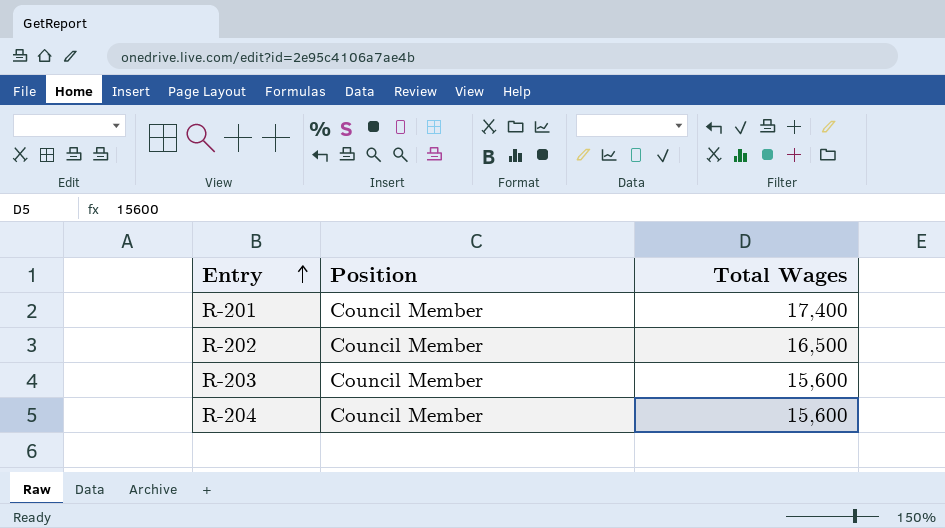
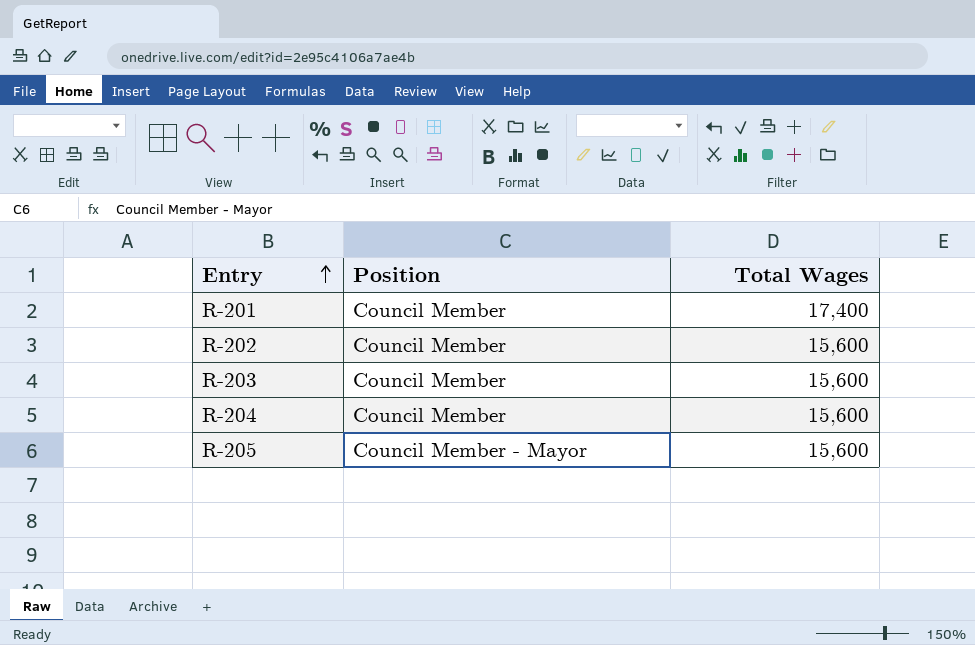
R-202 | Total Wages: 16,500 -> 15,600
row R-205: none -> Council Member - Mayor | 15,600

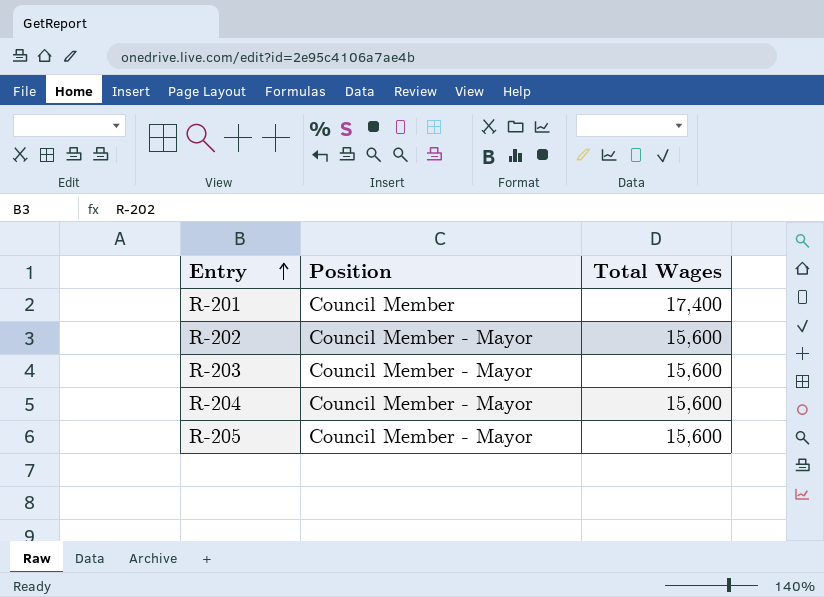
R-202 | Position: Council Member -> Council Member - Mayor
R-203 | Position: Council Member -> Council Member - Mayor
R-204 | Position: Council Member -> Council Member - Mayor

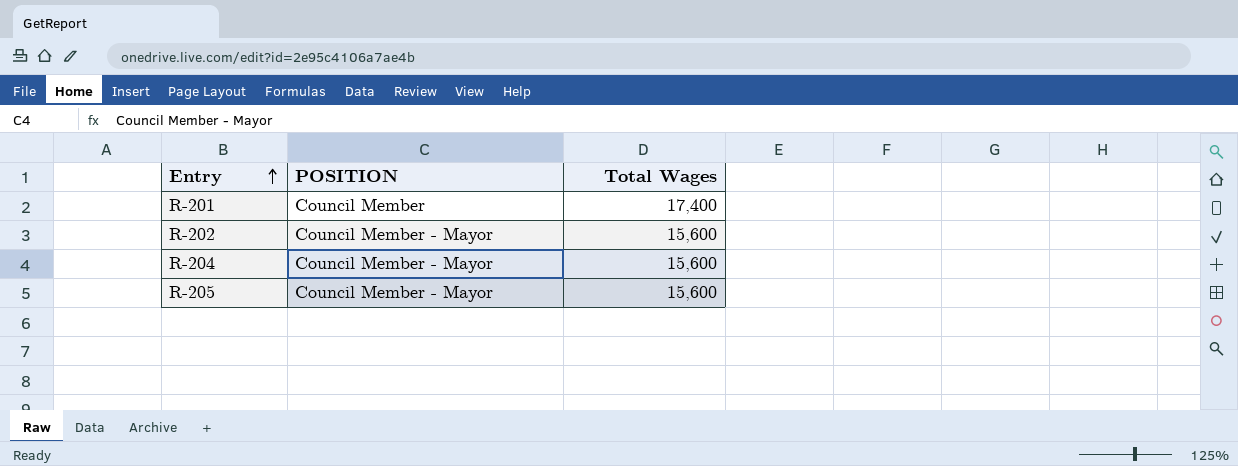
column name: Position -> POSITION
row R-203: Council Member - Mayor | 15,600 -> none

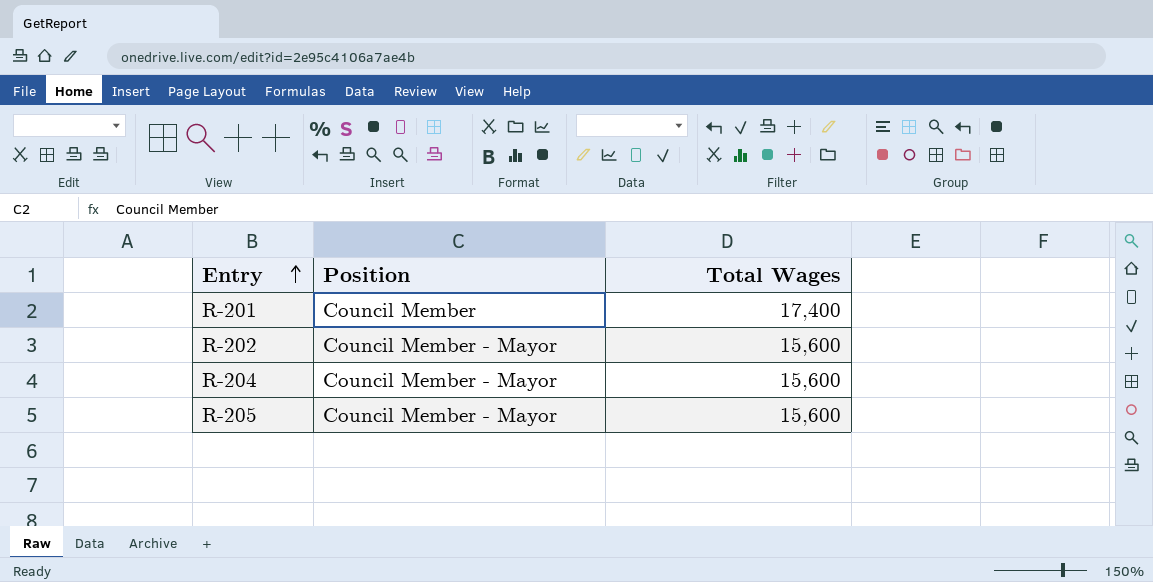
column name: POSITION -> Position

